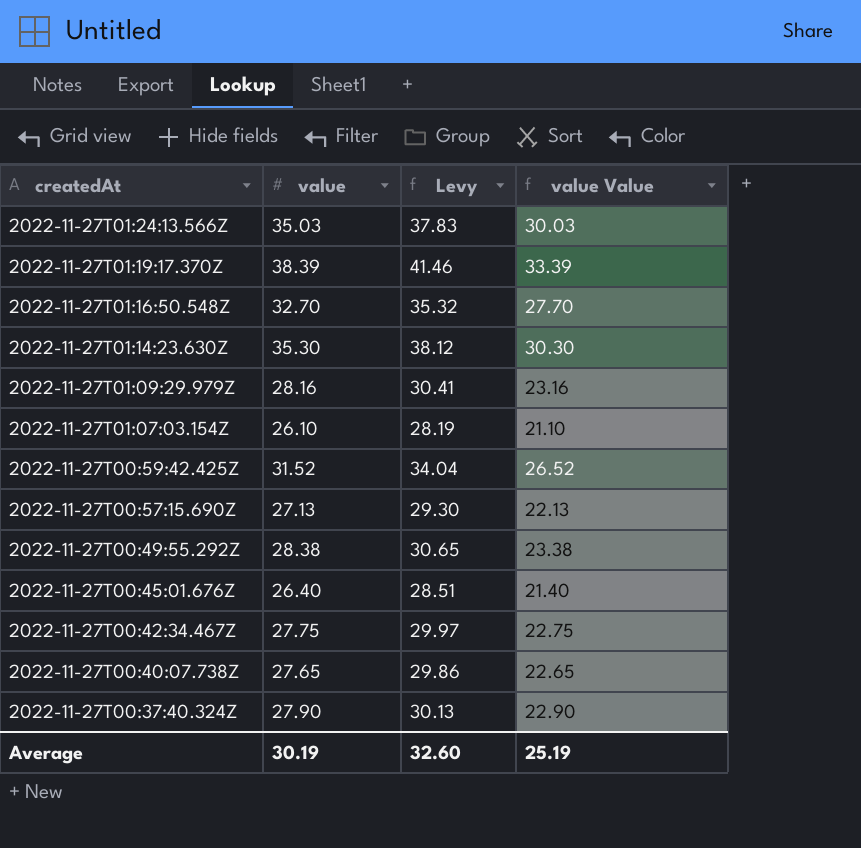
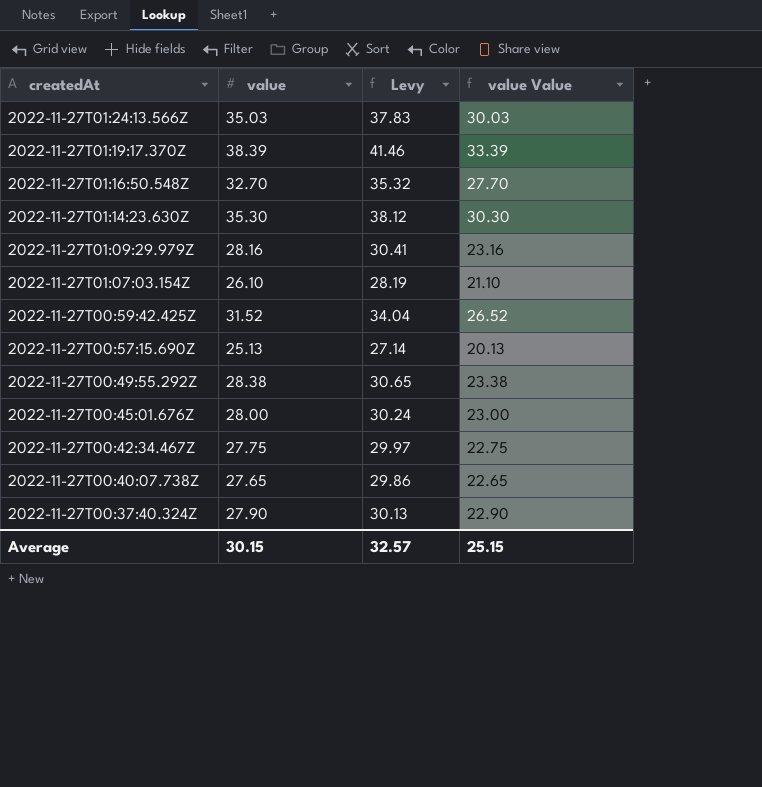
2022-11-27T00:57:15.690Z | value: 27.13 -> 25.13
2022-11-27T00:57:15.690Z | Levy: 29.30 -> 27.14
2022-11-27T00:57:15.690Z | value Value: 22.13 -> 20.13
2022-11-27T00:45:01.676Z | value: 26.40 -> 28.00
2022-11-27T00:45:01.676Z | Levy: 28.51 -> 30.24
2022-11-27T00:45:01.676Z | value Value: 21.40 -> 23.00
Average | value: 30.19 -> 30.15
Average | Levy: 32.60 -> 32.57
Average | value Value: 25.19 -> 25.15

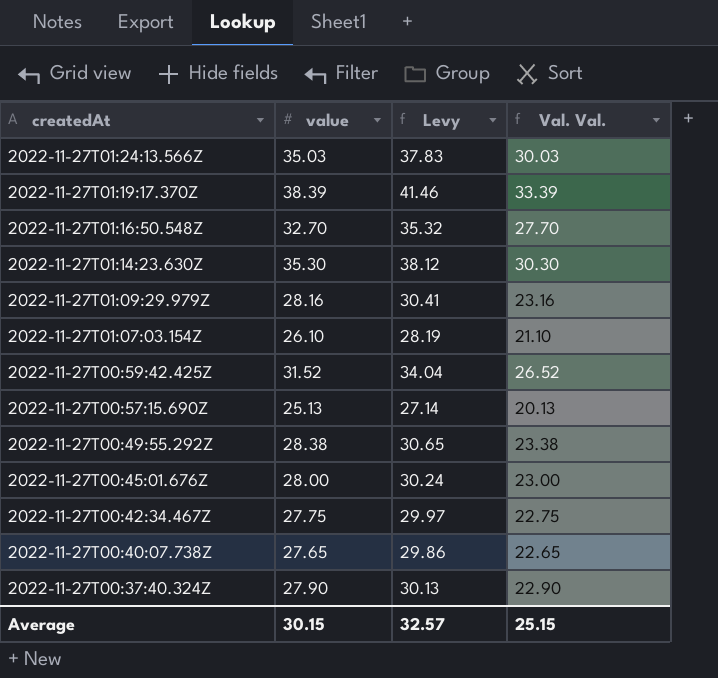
column name: value Value -> Val. Val.

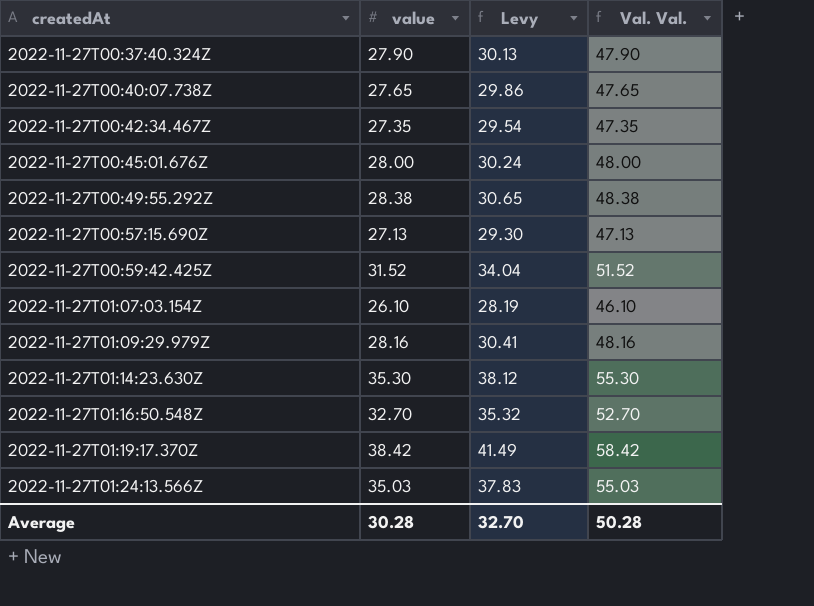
row order: createdAt descending -> createdAt ascending
column Val. Val. | formula: [value] - 5 -> [value] + 20
2022-11-27T00:42:34.467Z | value: 27.75 -> 27.35
2022-11-27T00:42:34.467Z | Levy: 29.97 -> 29.54
2022-11-27T00:57:15.690Z | value: 25.13 -> 27.13
2022-11-27T00:57:15.690Z | Levy: 27.14 -> 29.30
2022-11-27T01:19:17.370Z | value: 38.39 -> 38.42
2022-11-27T01:19:17.370Z | Levy: 41.46 -> 41.49
Average | value: 30.15 -> 30.28
Average | Levy: 32.57 -> 32.70
Average | Val. Val.: 25.15 -> 50.28

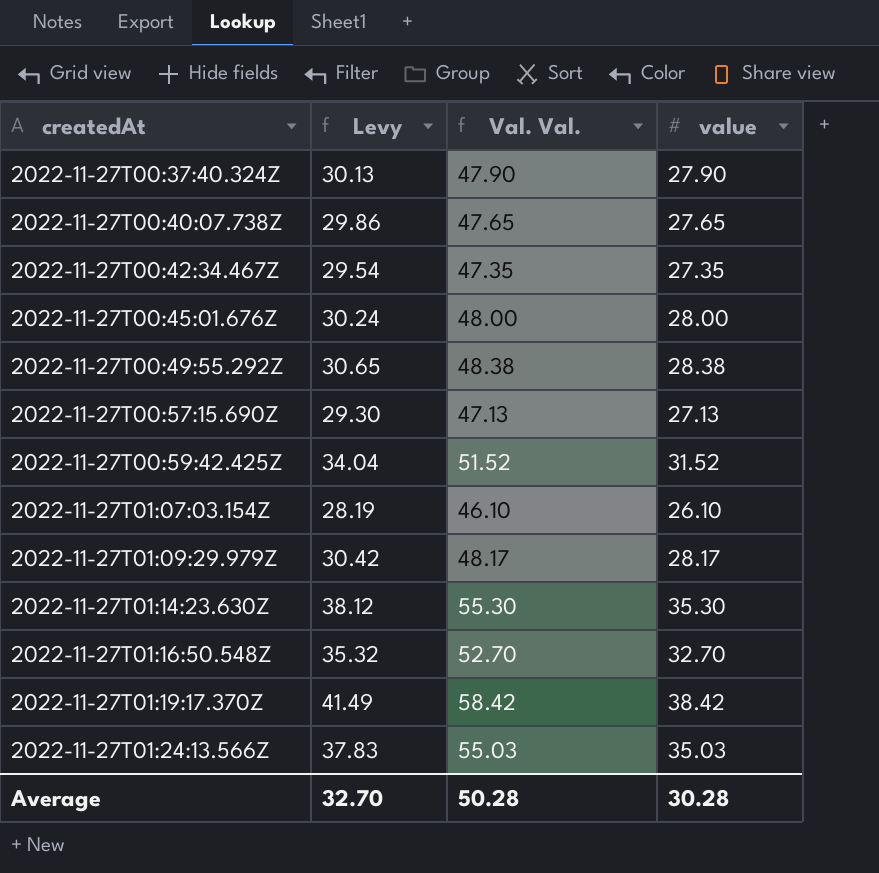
column value | position: 2 -> 4
2022-11-27T01:09:29.979Z | Levy: 30.41 -> 30.42
2022-11-27T01:09:29.979Z | Val. Val.: 48.16 -> 48.17
2022-11-27T01:09:29.979Z | value: 28.16 -> 28.17

